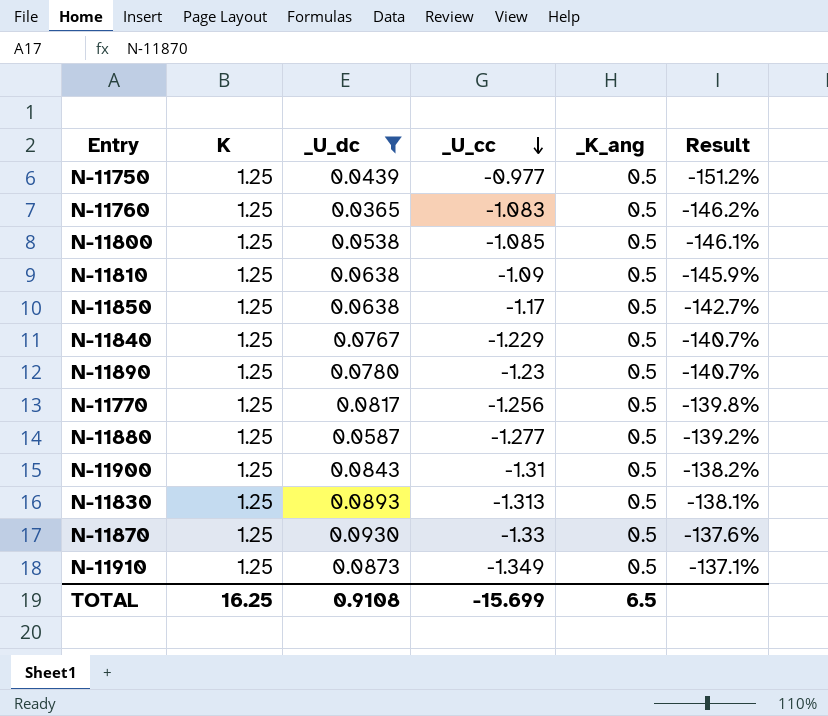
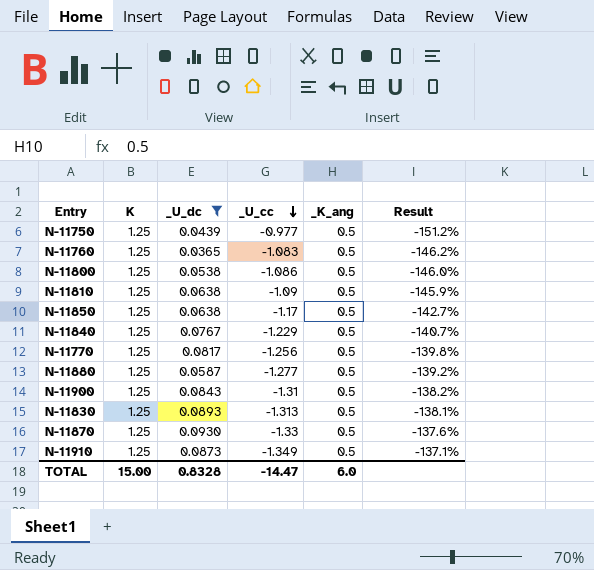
row N-11890: 1.25 | 0.0780 | -1.23 | 0.5 | -140.7% -> none
N-11800 | _U_cc: -1.085 -> -1.086
N-11800 | Result: -146.1% -> -146.0%
TOTAL | K: 16.25 -> 15.00
TOTAL | _U_dc: 0.9108 -> 0.8328
TOTAL | _U_cc: -15.699 -> -14.47
TOTAL | _K_ang: 6.5 -> 6.0

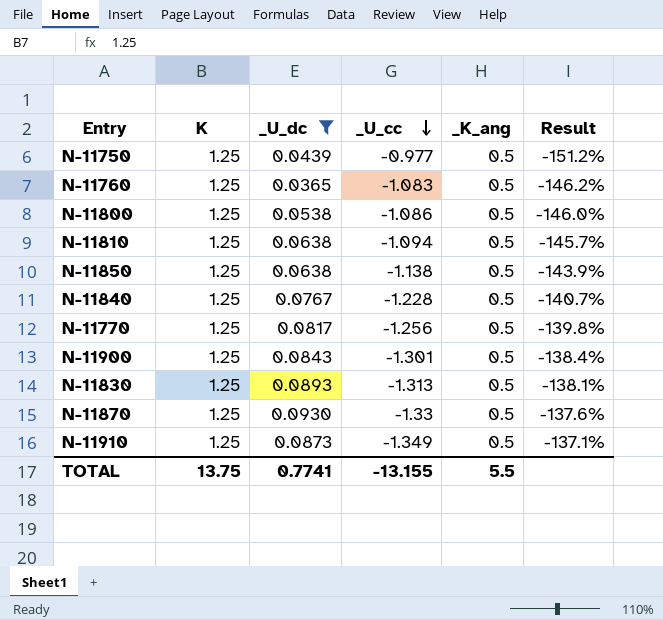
row N-11880: 1.25 | 0.0587 | -1.277 | 0.5 | -139.2% -> none
N-11810 | _U_cc: -1.09 -> -1.094
N-11810 | Result: -145.9% -> -145.7%
N-11850 | _U_cc: -1.17 -> -1.138
N-11850 | Result: -142.7% -> -143.9%
N-11840 | _U_cc: -1.229 -> -1.228
N-11900 | _U_cc: -1.31 -> -1.301
N-11900 | Result: -138.2% -> -138.4%
TOTAL | K: 15.00 -> 13.75
TOTAL | _U_dc: 0.8328 -> 0.7741
TOTAL | _U_cc: -14.47 -> -13.155
TOTAL | _K_ang: 6.0 -> 5.5

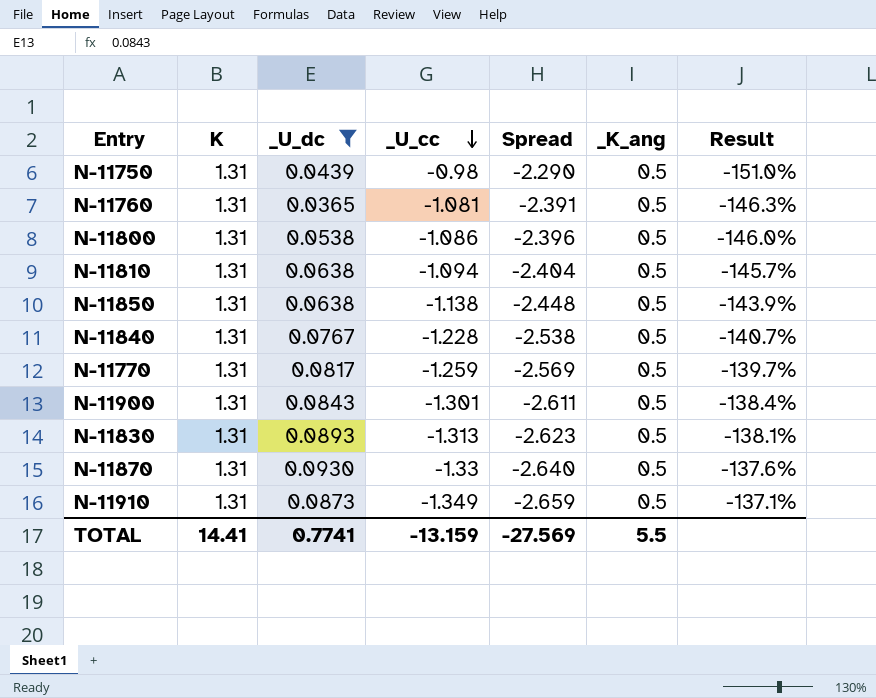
column Spread | formula: none -> [_U_cc] - [K]
N-11750 | K: 1.25 -> 1.31
N-11750 | _U_cc: -0.977 -> -0.98
N-11750 | Result: -151.2% -> -151.0%
N-11760 | K: 1.25 -> 1.31
N-11760 | _U_cc: -1.083 -> -1.081
N-11760 | Result: -146.2% -> -146.3%
N-11800 | K: 1.25 -> 1.31
N-11810 | K: 1.25 -> 1.31
N-11850 | K: 1.25 -> 1.31
N-11840 | K: 1.25 -> 1.31
N-11770 | K: 1.25 -> 1.31
N-11770 | _U_cc: -1.256 -> -1.259
N-11770 | Result: -139.8% -> -139.7%
N-11900 | K: 1.25 -> 1.31
N-11830 | K: 1.25 -> 1.31
N-11870 | K: 1.25 -> 1.31
N-11910 | K: 1.25 -> 1.31
TOTAL | K: 13.75 -> 14.41
TOTAL | _U_cc: -13.155 -> -13.159

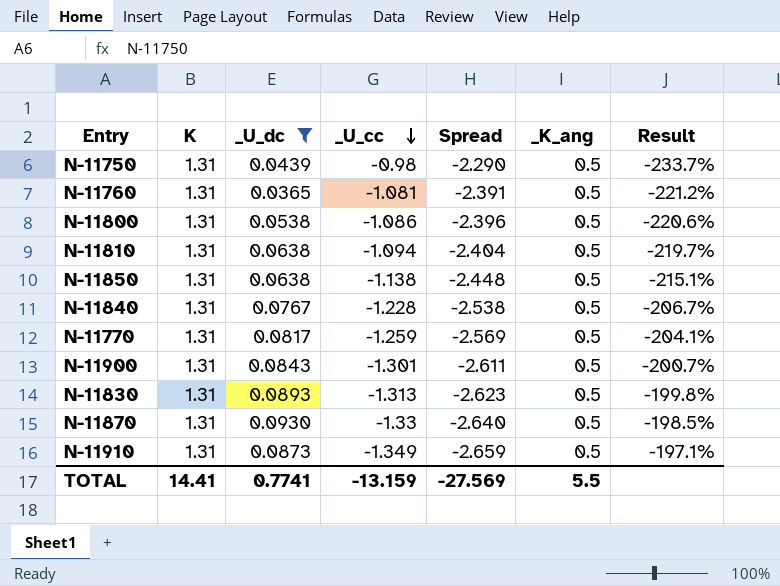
column Result | formula: ([_K_ang] - [_U_cc]) / [_U_cc] -> ([K] - [_U_cc]) / [_U_cc]

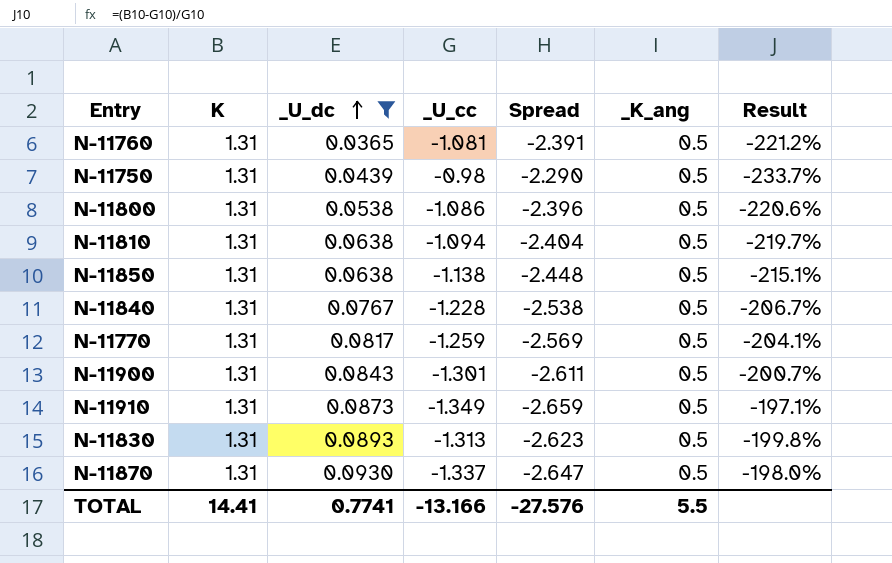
row order: _U_cc descending -> _U_dc ascending
N-11870 | _U_cc: -1.33 -> -1.337
N-11870 | Spread: -2.640 -> -2.647
N-11870 | Result: -198.5% -> -198.0%
TOTAL | _U_cc: -13.159 -> -13.166
TOTAL | Spread: -27.569 -> -27.576

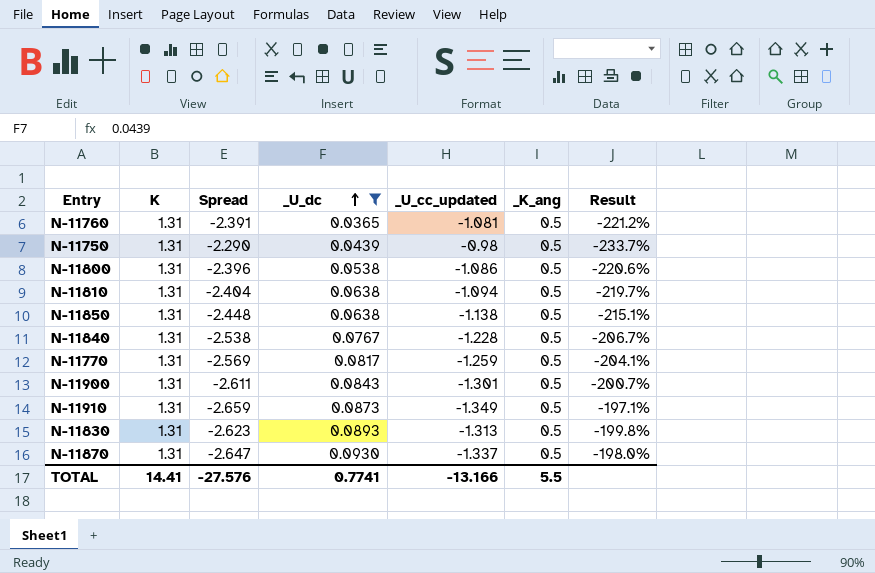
column Spread | position: 5 -> 3
column name: _U_cc -> _U_cc_updated

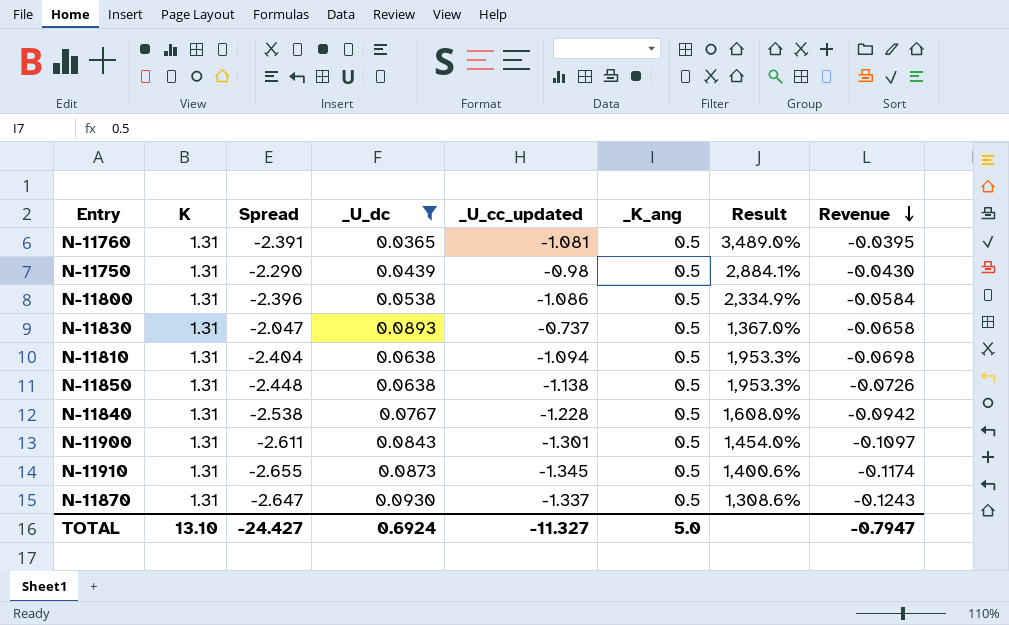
row order: _U_dc ascending -> Revenue descending
column Result | formula: ([K] - [_U_cc_updated]) / [_U_cc_updated] -> ([K] - [_U_dc]) / [_U_dc]
column Revenue | formula: none -> [_U_dc] * [_U_cc_updated]
row N-11770: 1.31 | -2.569 | 0.0817 | -1.259 | 0.5 | -204.1% -> none
N-11830 | Spread: -2.623 -> -2.047
N-11830 | _U_cc_updated: -1.313 -> -0.737
N-11910 | Spread: -2.659 -> -2.655
N-11910 | _U_cc_updated: -1.349 -> -1.345
TOTAL | K: 14.41 -> 13.10
TOTAL | Spread: -27.576 -> -24.427
TOTAL | _U_dc: 0.7741 -> 0.6924
TOTAL | _U_cc_updated: -13.166 -> -11.327
TOTAL | _K_ang: 5.5 -> 5.0

